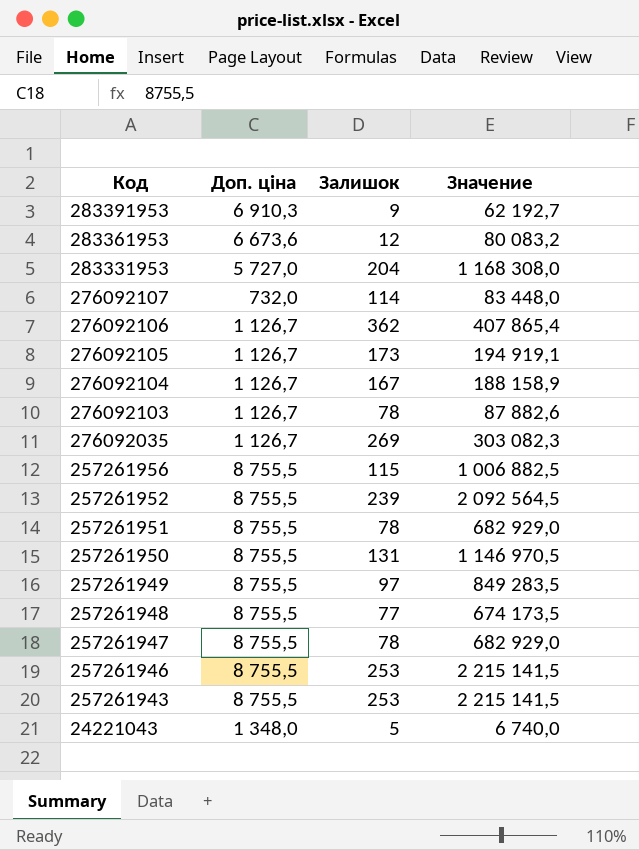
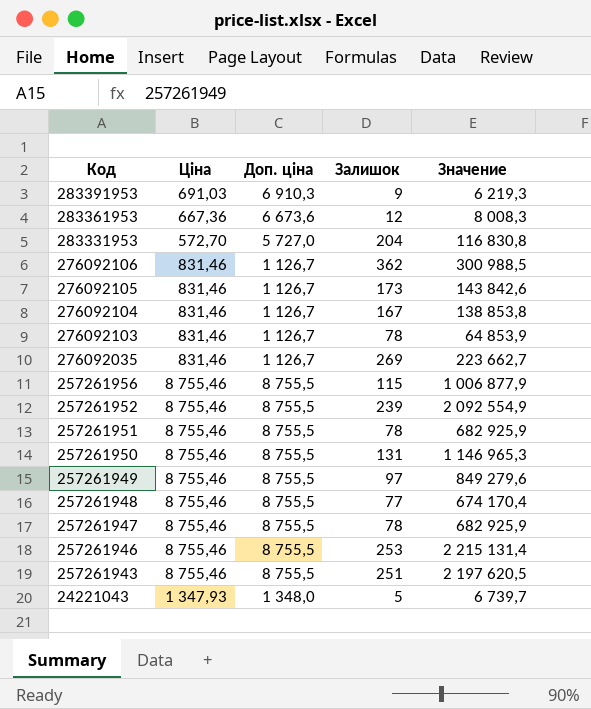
column Ціна | position: none -> 2
column Значение | formula: [Доп. ціна] * [Залишок] -> [Ціна] * [Залишок]
row 276092107: 732,0 | 114 | 83 448,0 -> none
257261943 | Залишок: 253 -> 251

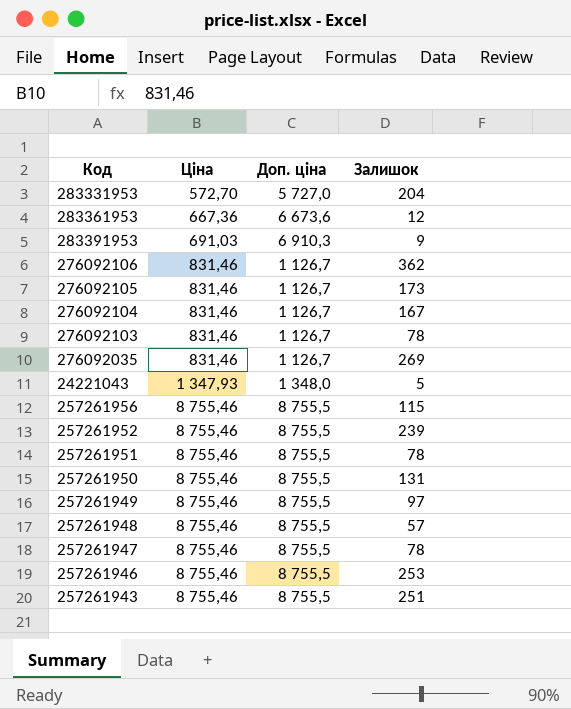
row order: Код descending -> Ціна ascending
column Значение | formula: [Ціна] * [Залишок] -> none
257261948 | Залишок: 77 -> 57

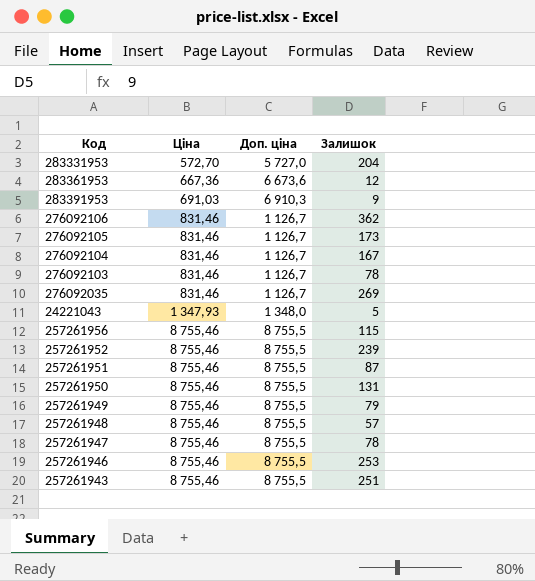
257261951 | Залишок: 78 -> 87
257261949 | Залишок: 97 -> 79

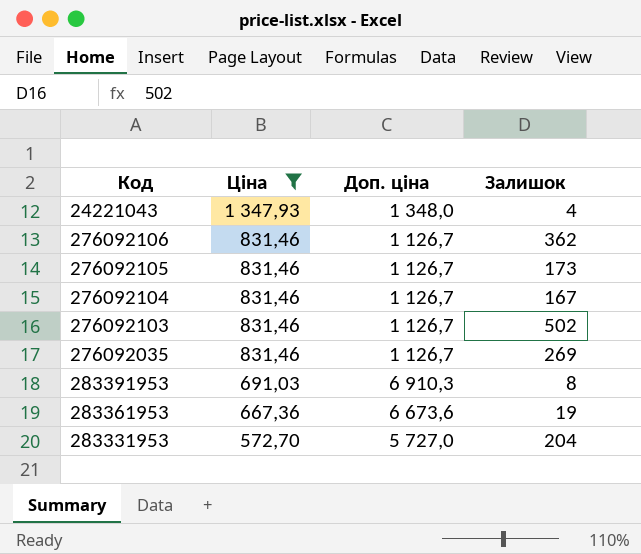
filter: none -> Ціна != 8 755,46
row order: Ціна ascending -> Ціна descending
24221043 | Залишок: 5 -> 4
276092103 | Залишок: 78 -> 502
283391953 | Залишок: 9 -> 8
283361953 | Залишок: 12 -> 19

